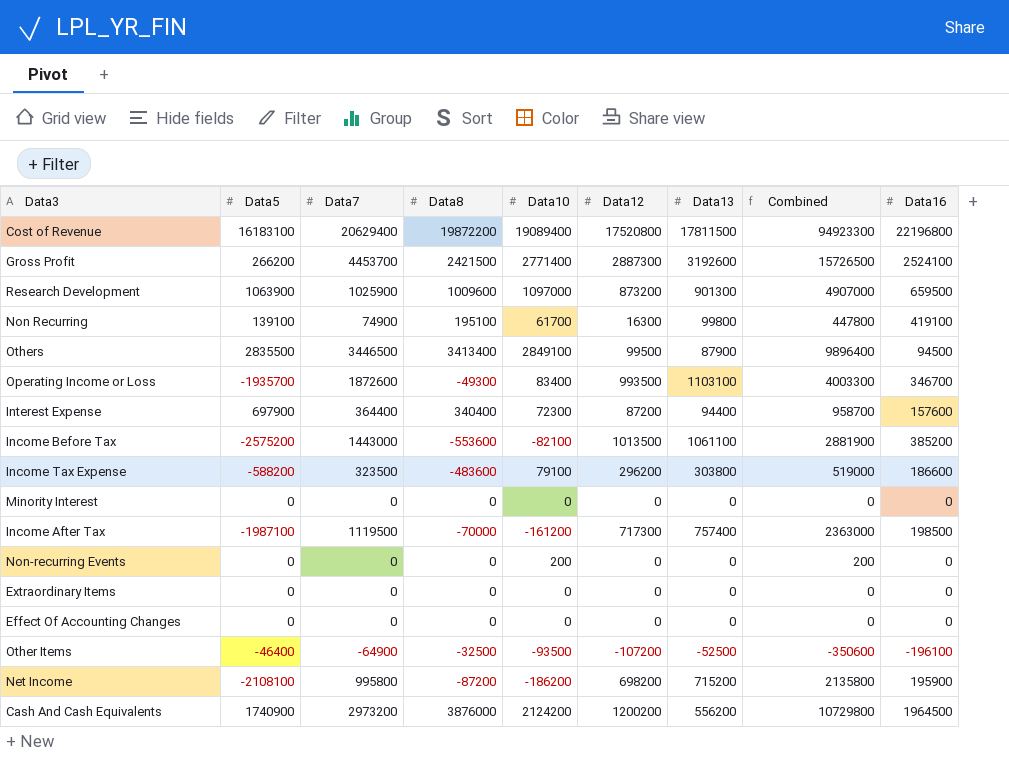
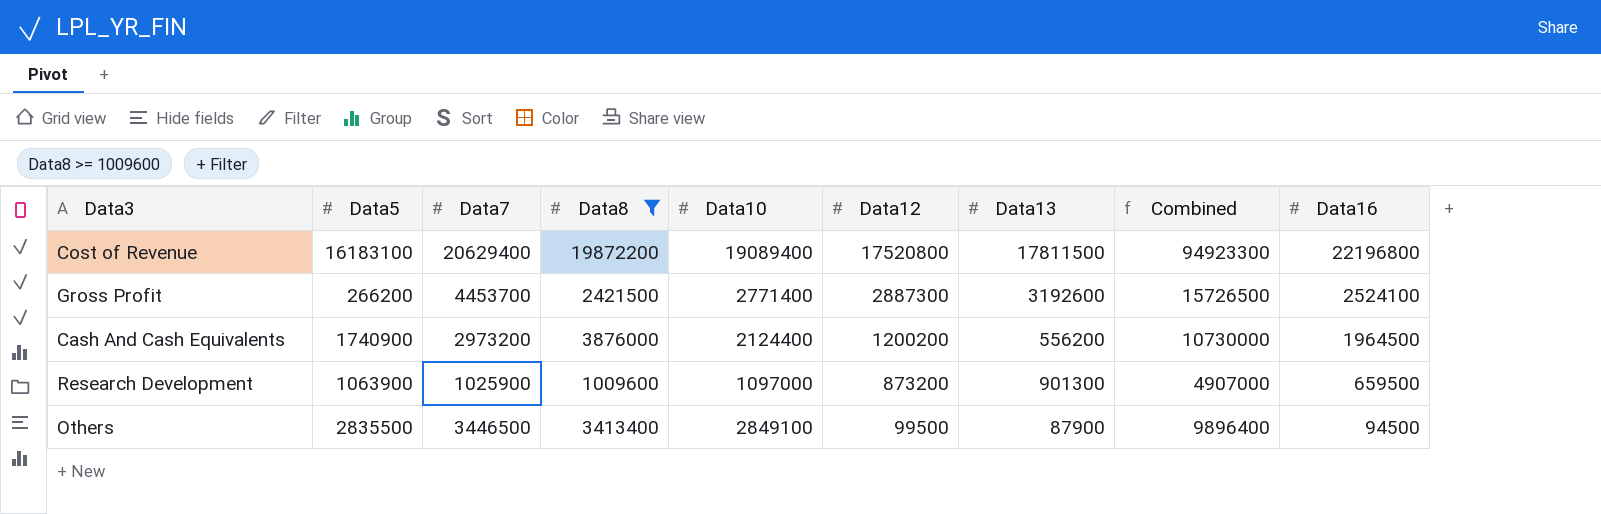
filter: none -> Data8 >= 1009600
row order: none -> Data12 descending
Cash And Cash Equivalents | Data10: 2124200 -> 2124400
Cash And Cash Equivalents | Combined: 10729800 -> 10730000

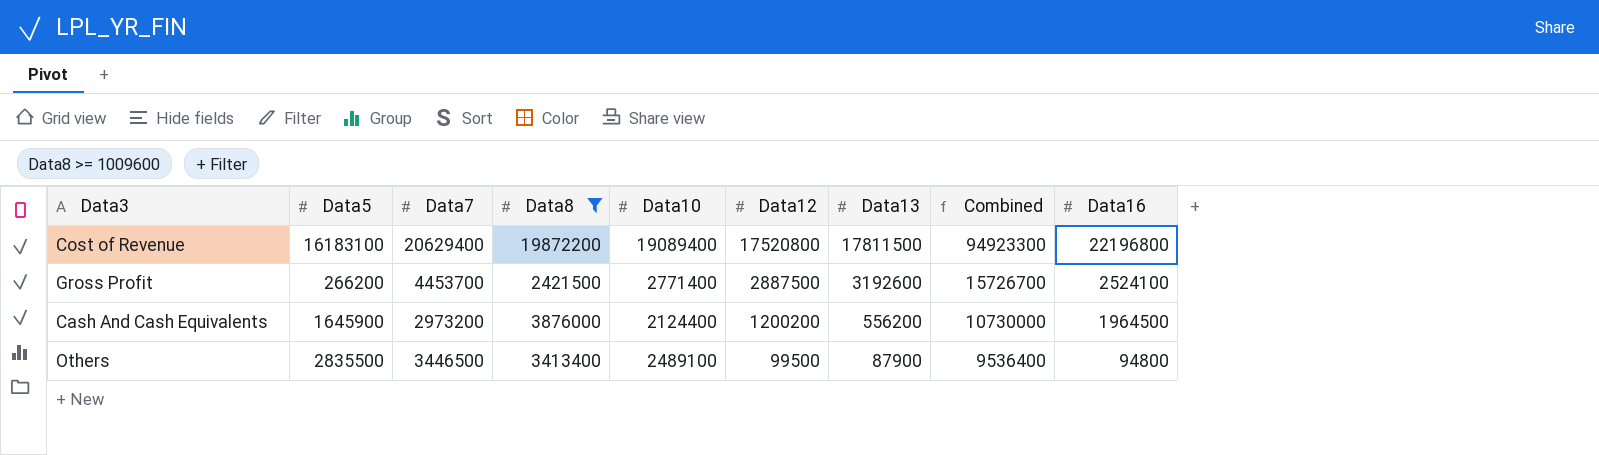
row Research Development: 1063900 | 1025900 | 1009600 | 1097000 | 873200 | 901300 | 4907000 | 659500 -> none
Gross Profit | Data12: 2887300 -> 2887500
Gross Profit | Combined: 15726500 -> 15726700
Cash And Cash Equivalents | Data5: 1740900 -> 1645900
Others | Data10: 2849100 -> 2489100
Others | Combined: 9896400 -> 9536400
Others | Data16: 94500 -> 94800

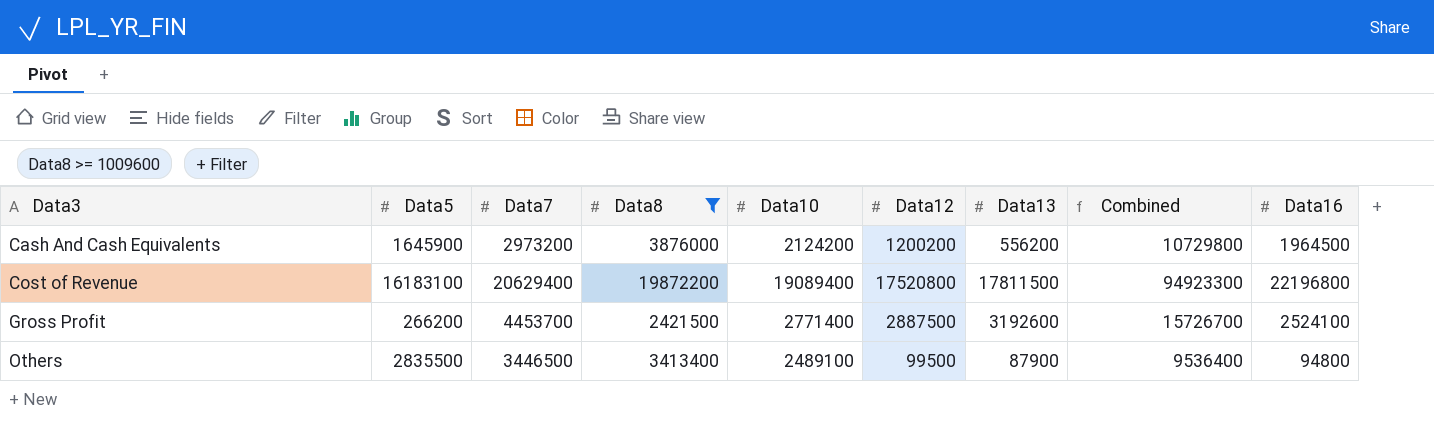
row order: Data12 descending -> Data3 ascending
Cash And Cash Equivalents | Data10: 2124400 -> 2124200
Cash And Cash Equivalents | Combined: 10730000 -> 10729800

